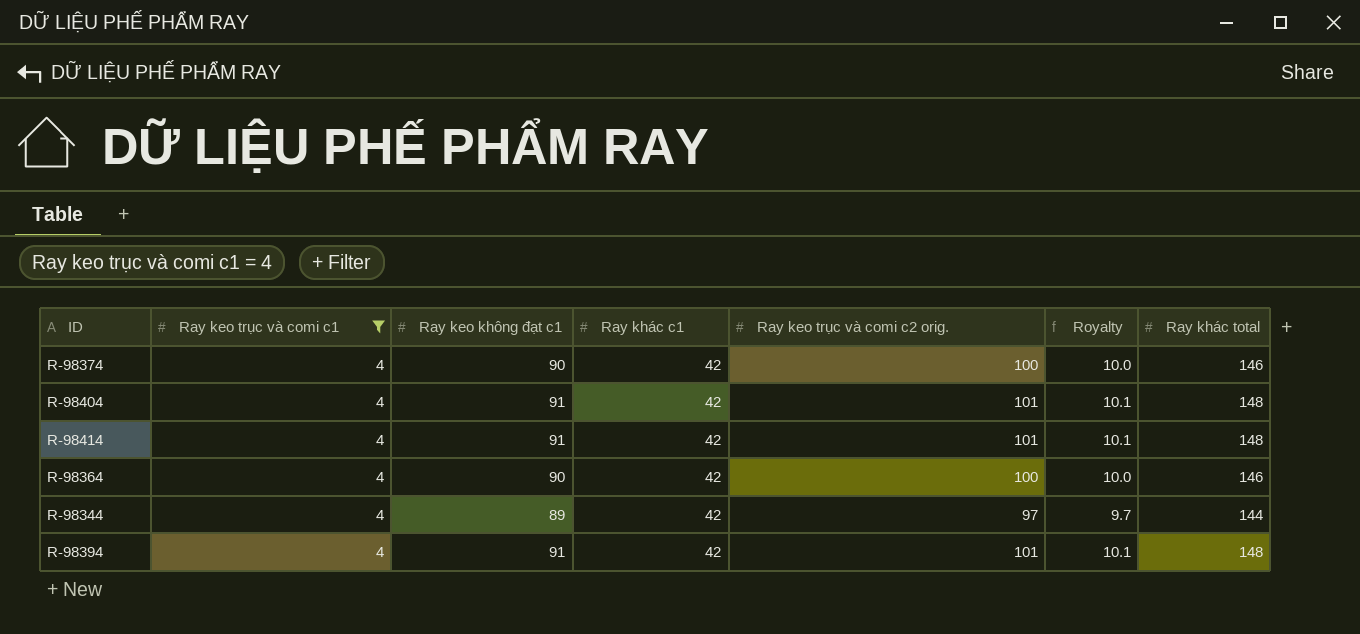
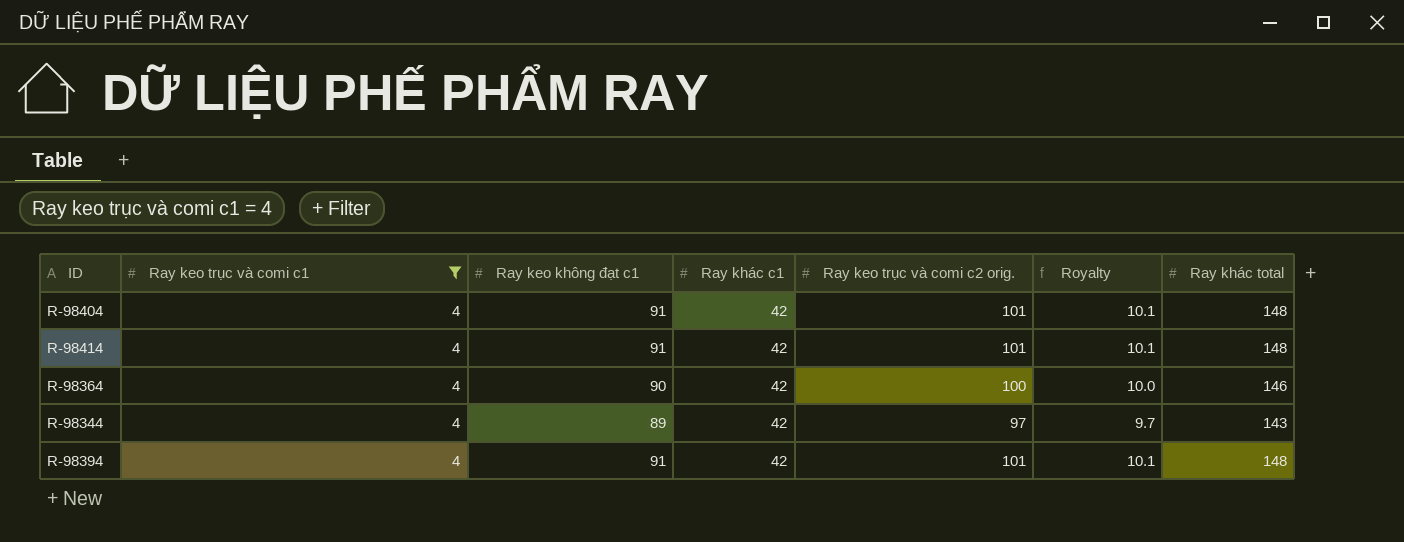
row R-98374: 4 | 90 | 42 | 100 | 10.0 | 146 -> none
R-98344 | Ray khác total: 144 -> 143

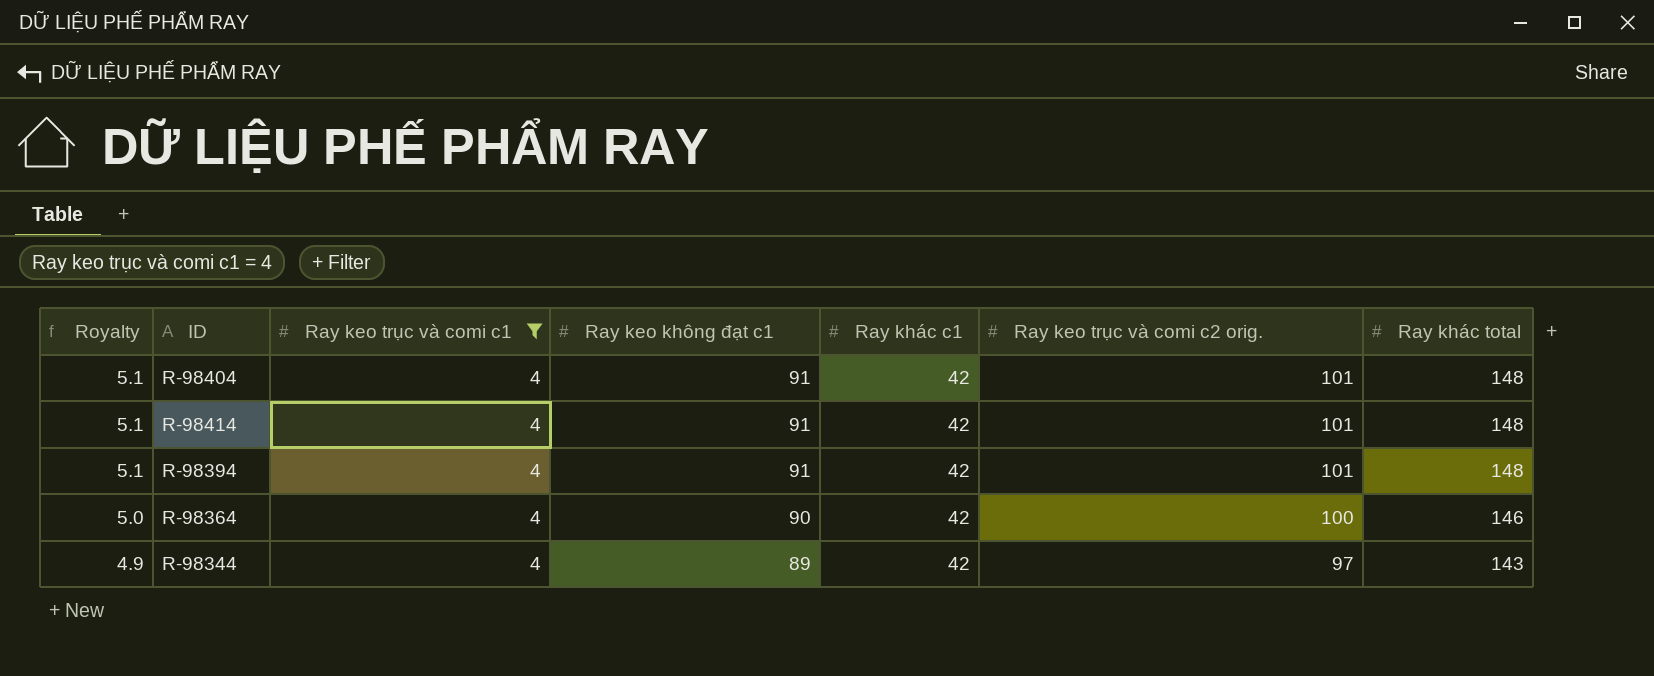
row order: none -> Royalty descending
column Royalty | formula: [Ray keo trục và comi c2 orig.] * 0.1 -> [Ray keo trục và comi c2 orig.] * 0.05
column Royalty | position: 6 -> 1

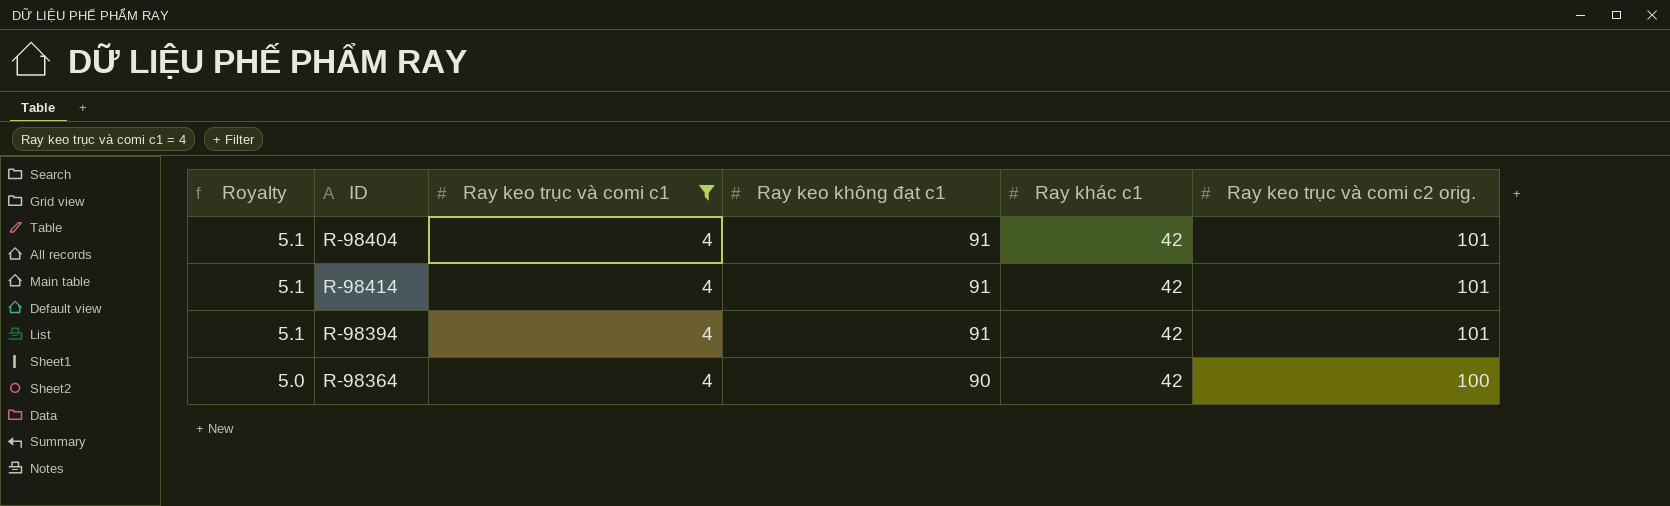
column Ray khác total | position: 7 -> none
row R-98344: 4.9 | 4 | 89 | 42 | 97 | 143 -> none

